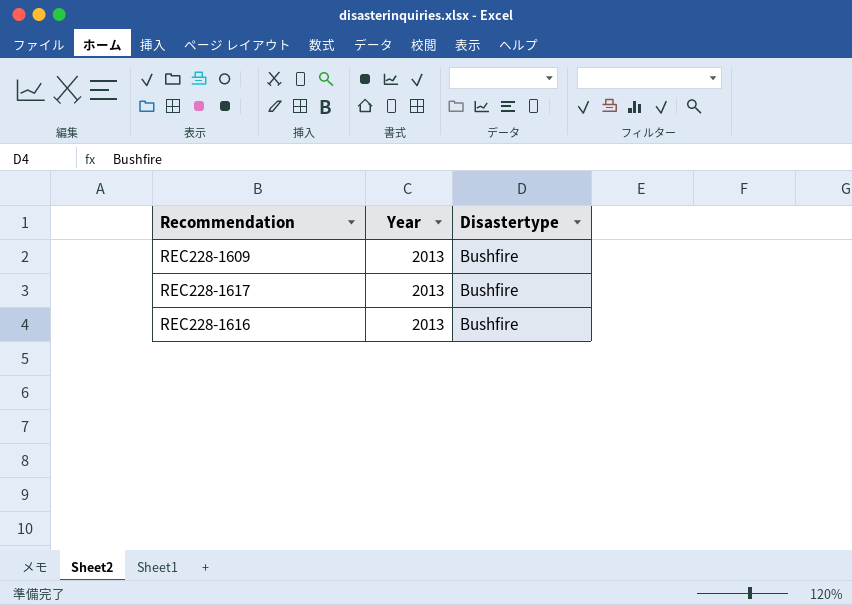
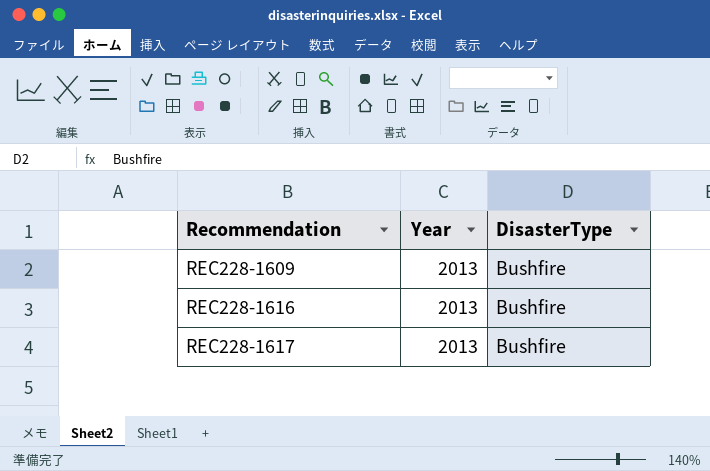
row order: none -> Recommendation ascending
column name: Disastertype -> DisasterType

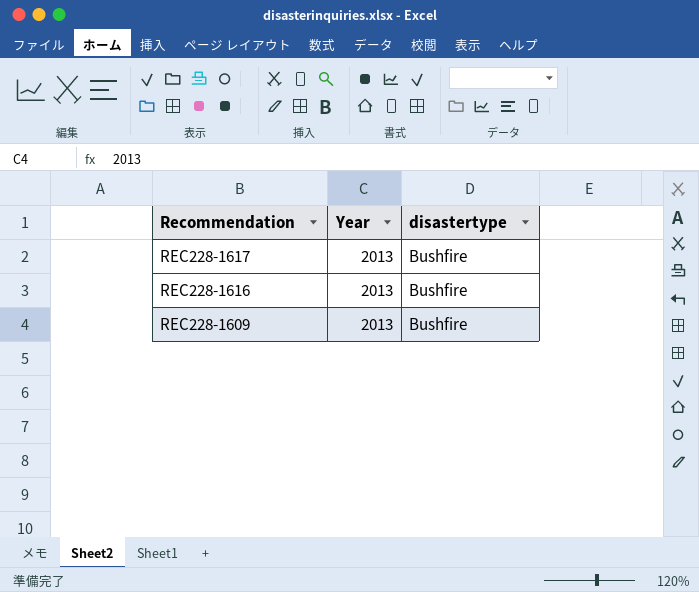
row order: Recommendation ascending -> Recommendation descending
column name: DisasterType -> disastertype

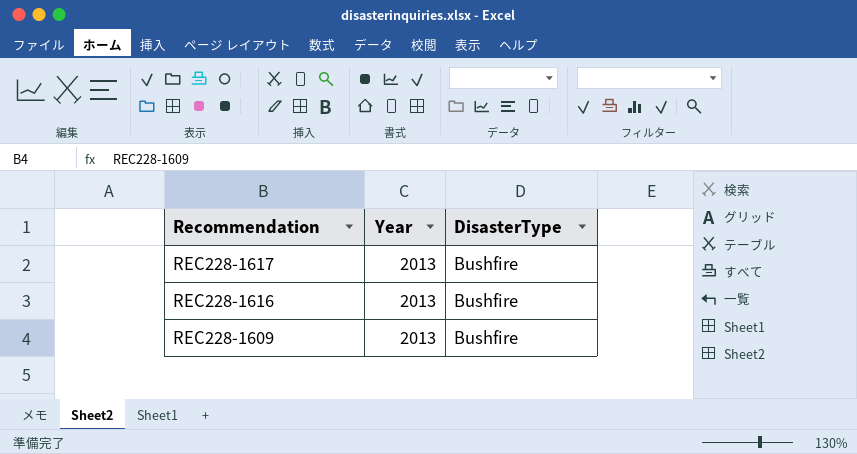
column name: disastertype -> DisasterType

